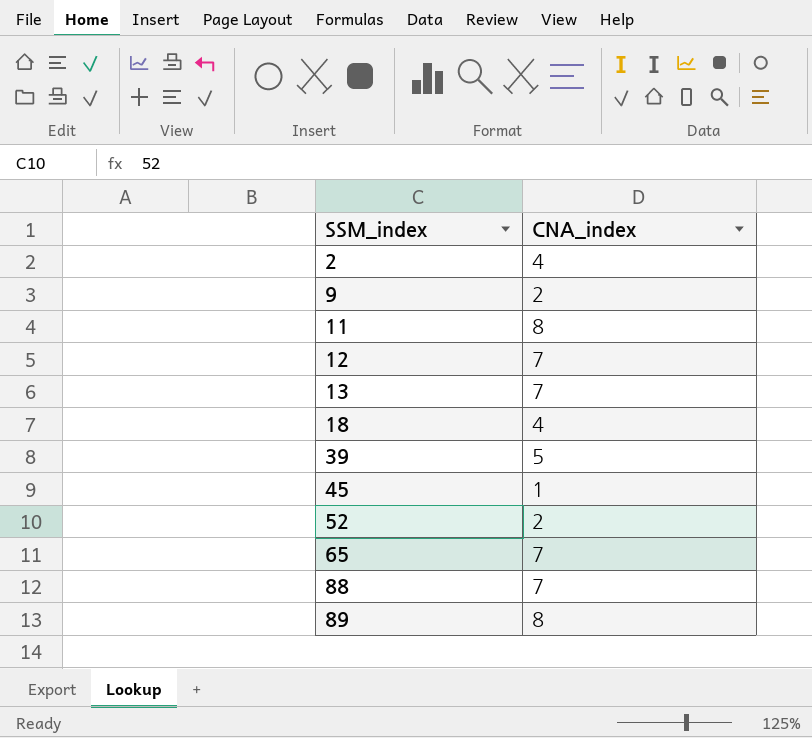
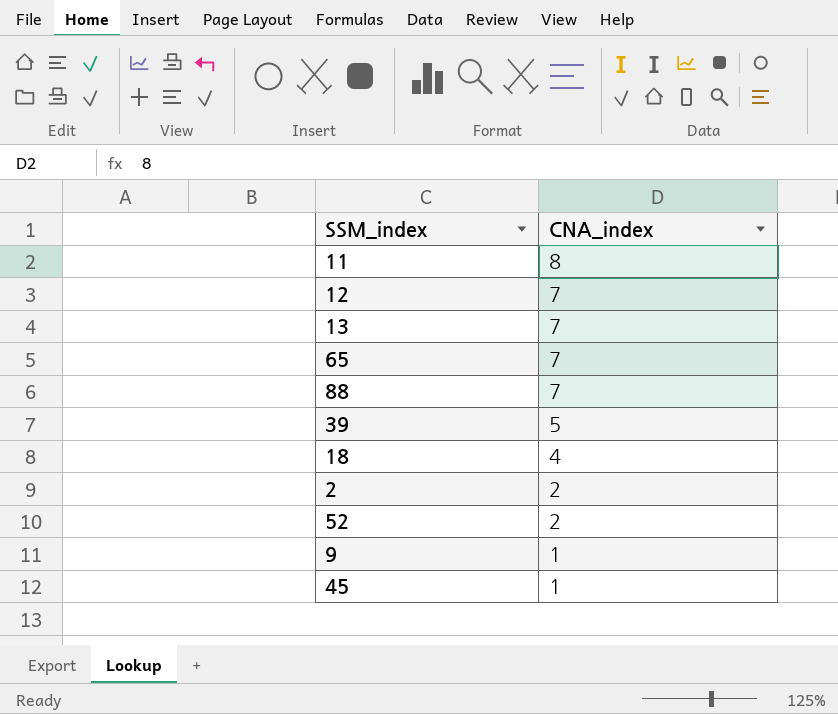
row order: SSM_index ascending -> CNA_index descending
row 89: 8 -> none
2 | CNA_index: 4 -> 2
9 | CNA_index: 2 -> 1

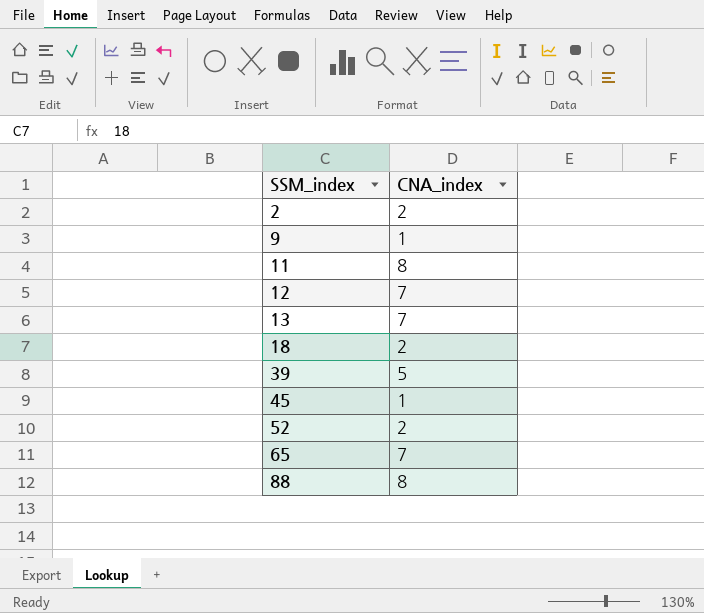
row order: CNA_index descending -> SSM_index ascending
18 | CNA_index: 4 -> 2
88 | CNA_index: 7 -> 8

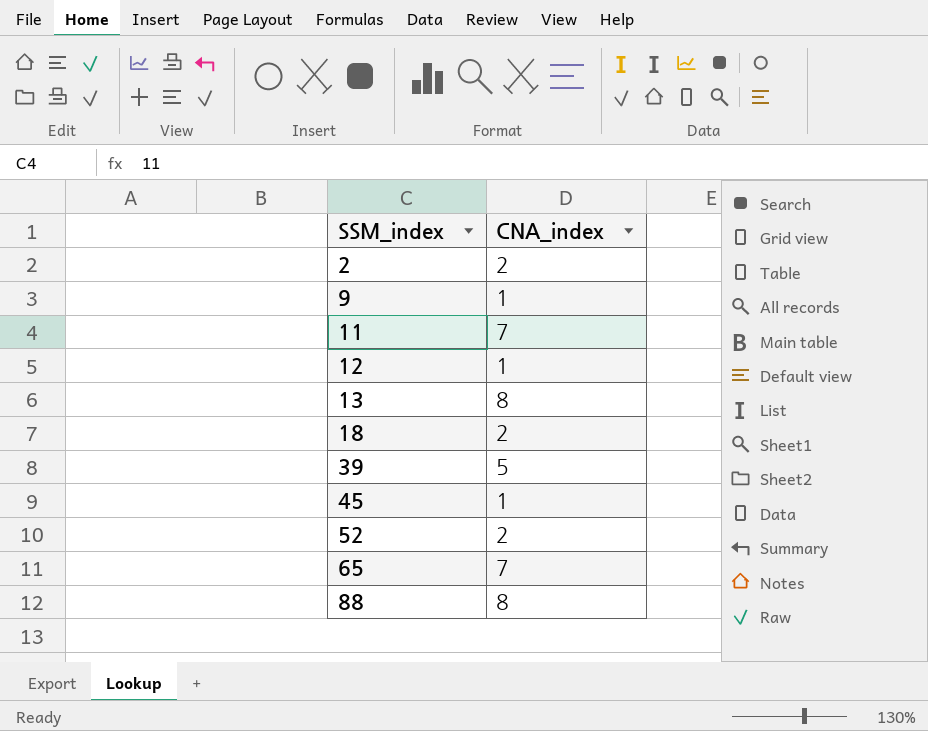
11 | CNA_index: 8 -> 7
12 | CNA_index: 7 -> 1
13 | CNA_index: 7 -> 8

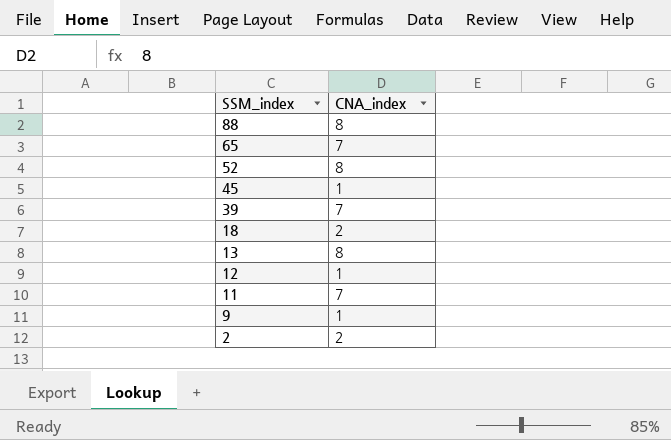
row order: SSM_index ascending -> SSM_index descending
52 | CNA_index: 2 -> 8
39 | CNA_index: 5 -> 7

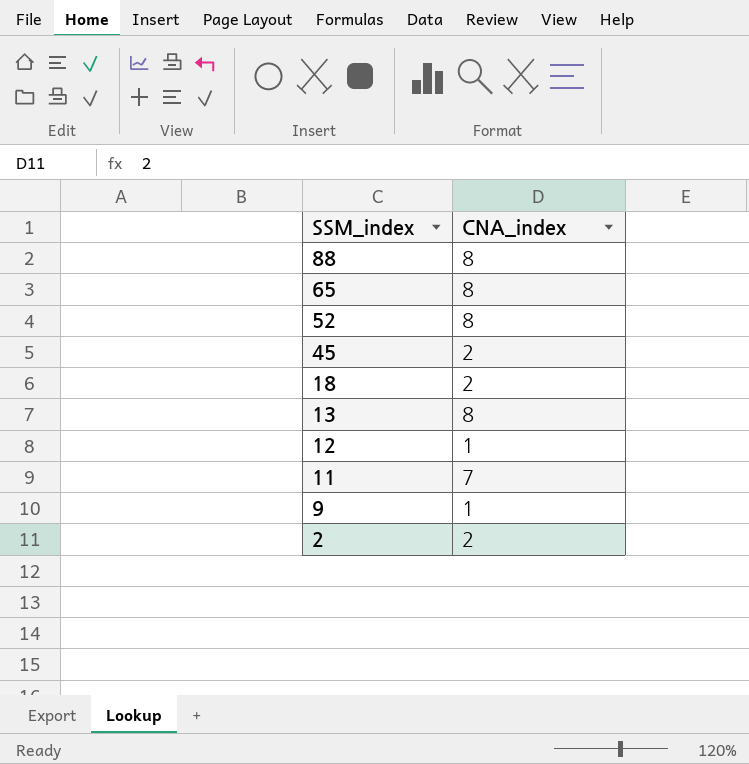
row 39: 7 -> none
65 | CNA_index: 7 -> 8
45 | CNA_index: 1 -> 2

